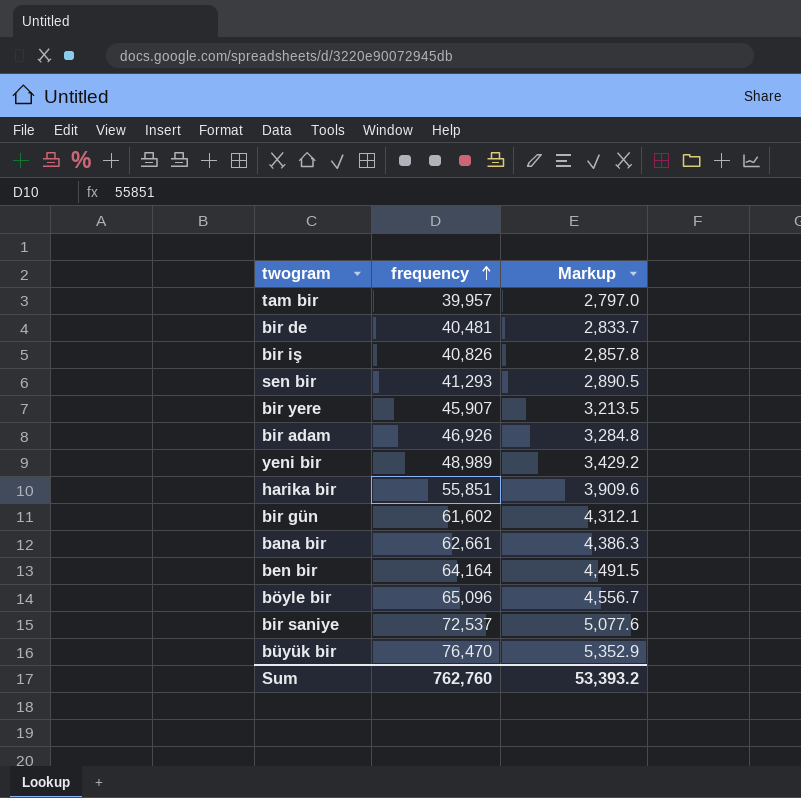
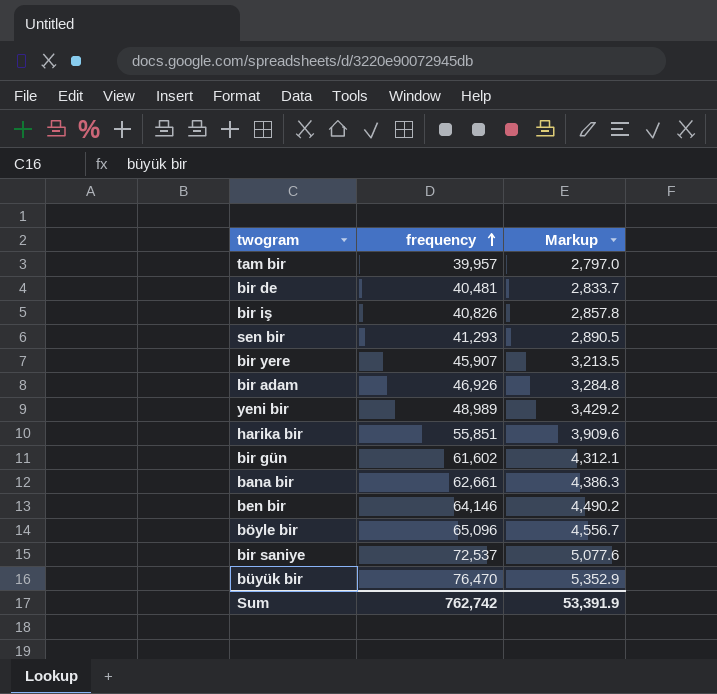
ben bir | frequency: 64,164 -> 64,146
ben bir | Markup: 4,491.5 -> 4,490.2
Sum | frequency: 762,760 -> 762,742
Sum | Markup: 53,393.2 -> 53,391.9

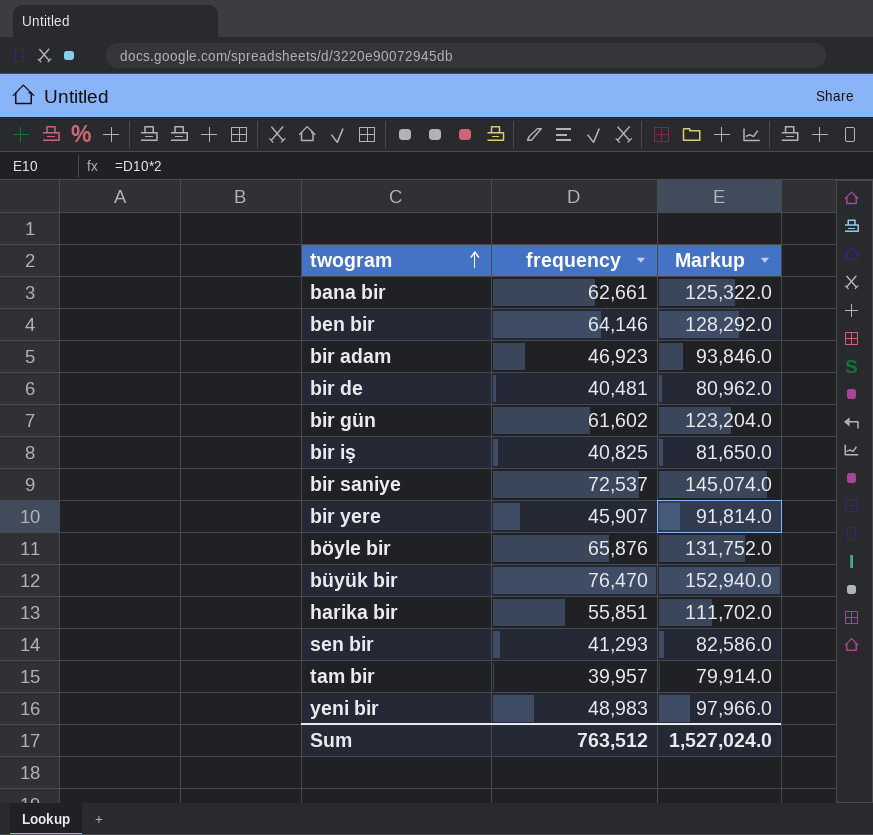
row order: frequency ascending -> twogram ascending
column Markup | formula: [frequency] * 0.07 -> [frequency] * 2
bir adam | frequency: 46,926 -> 46,923
bir iş | frequency: 40,826 -> 40,825
böyle bir | frequency: 65,096 -> 65,876
yeni bir | frequency: 48,989 -> 48,983
Sum | frequency: 762,742 -> 763,512
Sum | Markup: 53,391.9 -> 1,527,024.0

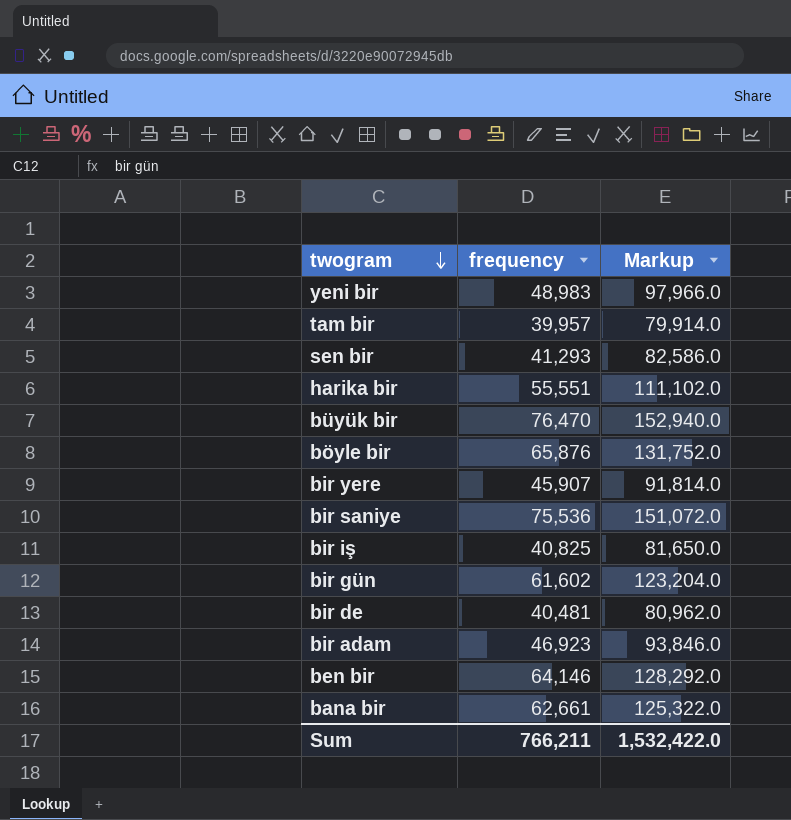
row order: twogram ascending -> twogram descending
harika bir | frequency: 55,851 -> 55,551
harika bir | Markup: 111,702.0 -> 111,102.0
bir saniye | frequency: 72,537 -> 75,536
bir saniye | Markup: 145,074.0 -> 151,072.0
Sum | frequency: 763,512 -> 766,211
Sum | Markup: 1,527,024.0 -> 1,532,422.0

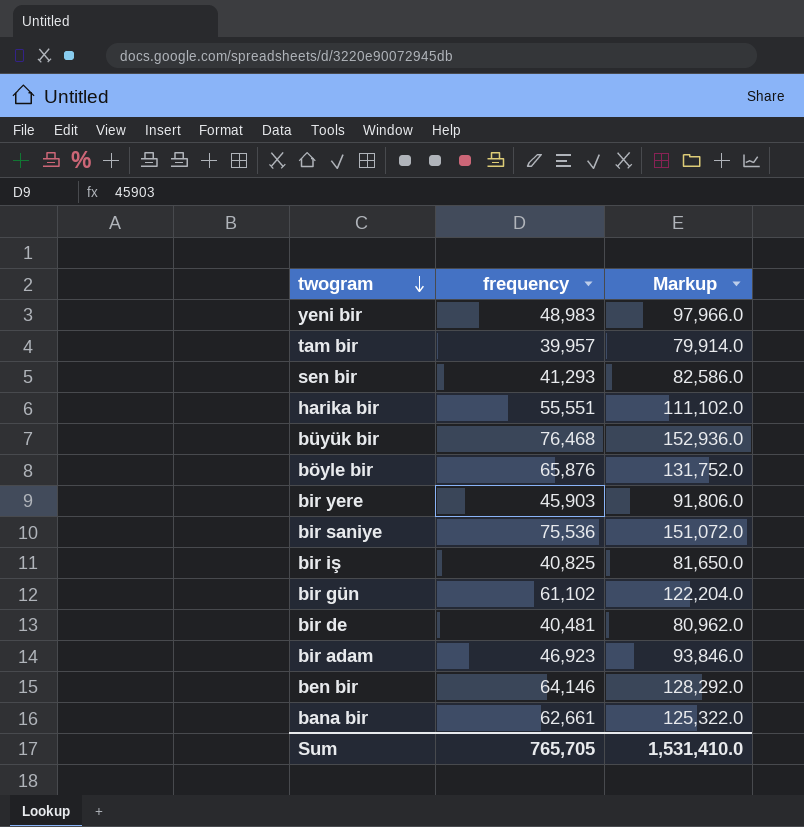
büyük bir | frequency: 76,470 -> 76,468
büyük bir | Markup: 152,940.0 -> 152,936.0
bir yere | frequency: 45,907 -> 45,903
bir yere | Markup: 91,814.0 -> 91,806.0
bir gün | frequency: 61,602 -> 61,102
bir gün | Markup: 123,204.0 -> 122,204.0
Sum | frequency: 766,211 -> 765,705
Sum | Markup: 1,532,422.0 -> 1,531,410.0

